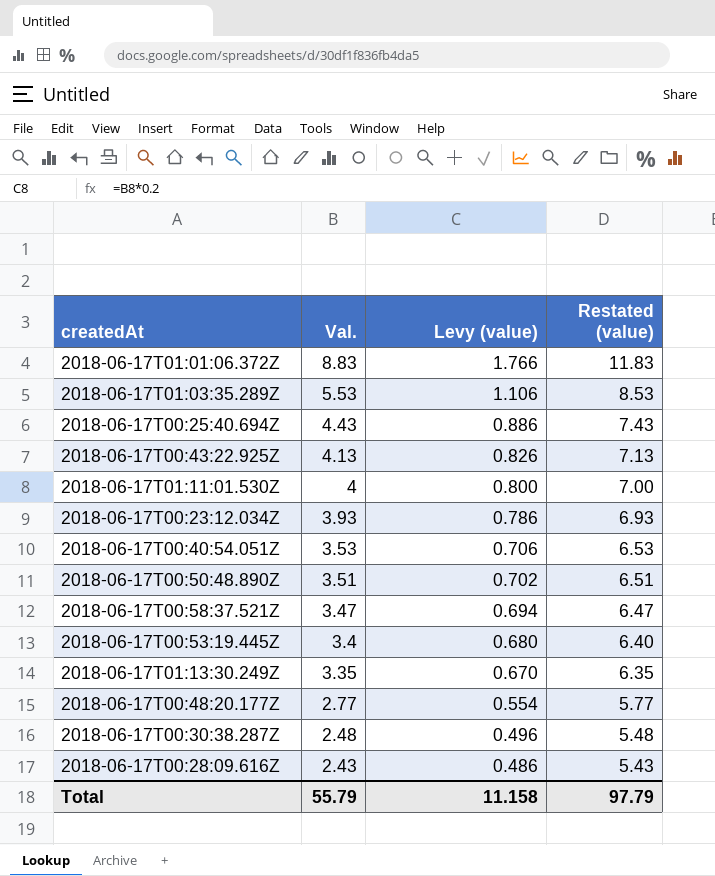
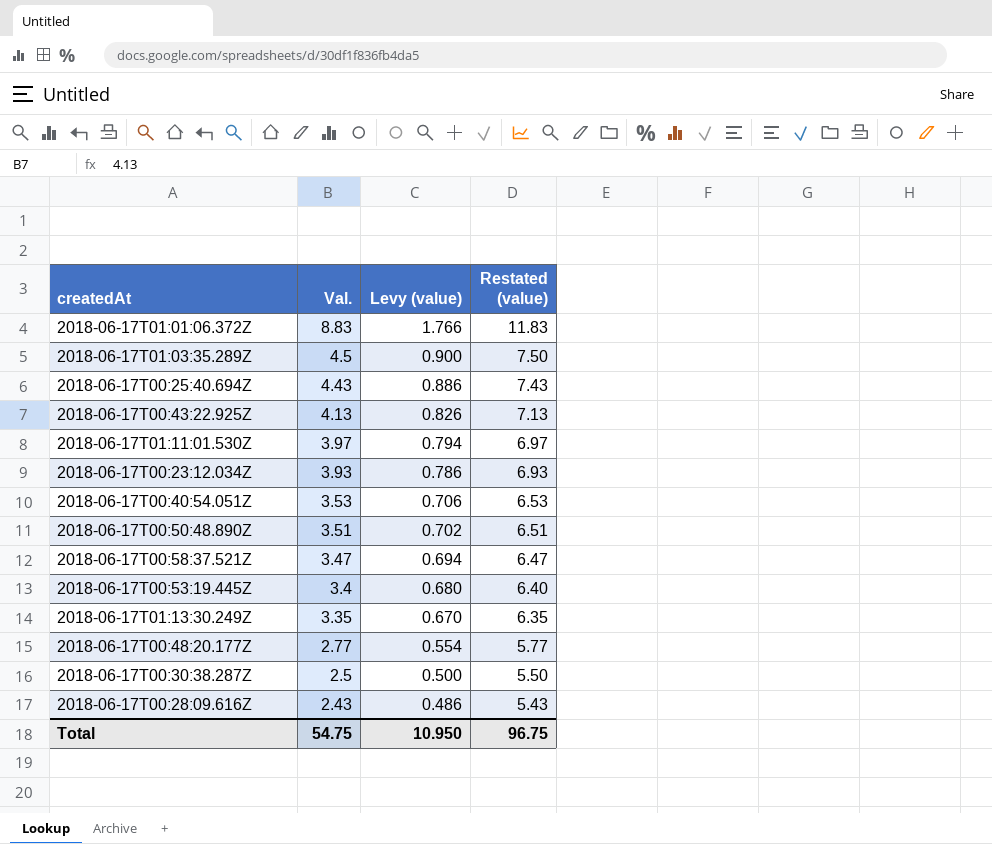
2018-06-17T01:03:35.289Z | Val.: 5.53 -> 4.5
2018-06-17T01:03:35.289Z | Levy (value): 1.106 -> 0.900
2018-06-17T01:03:35.289Z | Restated (value): 8.53 -> 7.50
2018-06-17T01:11:01.530Z | Val.: 4 -> 3.97
2018-06-17T01:11:01.530Z | Levy (value): 0.800 -> 0.794
2018-06-17T01:11:01.530Z | Restated (value): 7.00 -> 6.97
2018-06-17T00:30:38.287Z | Val.: 2.48 -> 2.5
2018-06-17T00:30:38.287Z | Levy (value): 0.496 -> 0.500
2018-06-17T00:30:38.287Z | Restated (value): 5.48 -> 5.50
Total | Val.: 55.79 -> 54.75
Total | Levy (value): 11.158 -> 10.950
Total | Restated (value): 97.79 -> 96.75

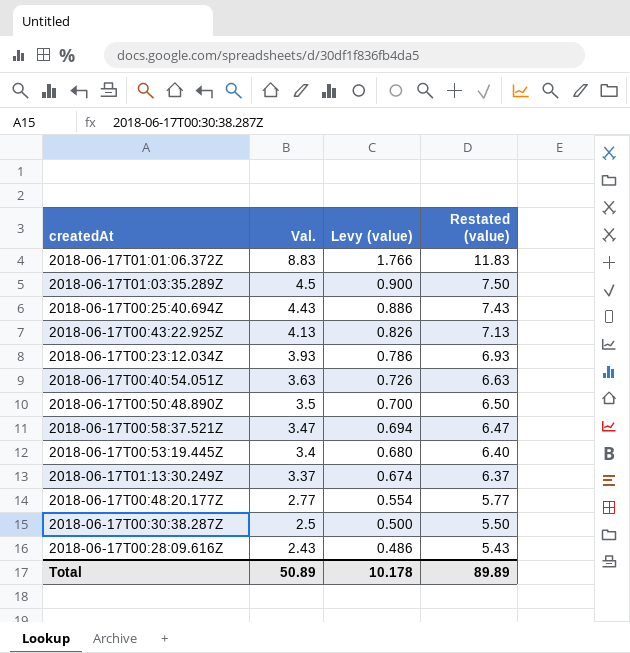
row 2018-06-17T01:11:01.530Z: 3.97 | 0.794 | 6.97 -> none
2018-06-17T00:40:54.051Z | Val.: 3.53 -> 3.63
2018-06-17T00:40:54.051Z | Levy (value): 0.706 -> 0.726
2018-06-17T00:40:54.051Z | Restated (value): 6.53 -> 6.63
2018-06-17T00:50:48.890Z | Val.: 3.51 -> 3.5
2018-06-17T00:50:48.890Z | Levy (value): 0.702 -> 0.700
2018-06-17T00:50:48.890Z | Restated (value): 6.51 -> 6.50
2018-06-17T01:13:30.249Z | Val.: 3.35 -> 3.37
2018-06-17T01:13:30.249Z | Levy (value): 0.670 -> 0.674
2018-06-17T01:13:30.249Z | Restated (value): 6.35 -> 6.37
Total | Val.: 54.75 -> 50.89
Total | Levy (value): 10.950 -> 10.178
Total | Restated (value): 96.75 -> 89.89

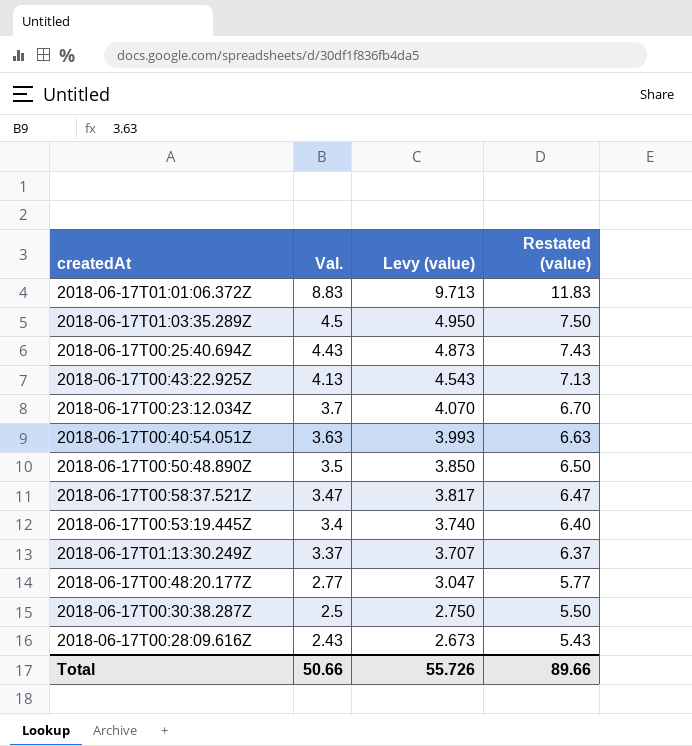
column Levy (value) | formula: [Val.] * 0.2 -> [Val.] * 1.1
2018-06-17T00:23:12.034Z | Val.: 3.93 -> 3.7
2018-06-17T00:23:12.034Z | Restated (value): 6.93 -> 6.70
Total | Val.: 50.89 -> 50.66
Total | Levy (value): 10.178 -> 55.726
Total | Restated (value): 89.89 -> 89.66

